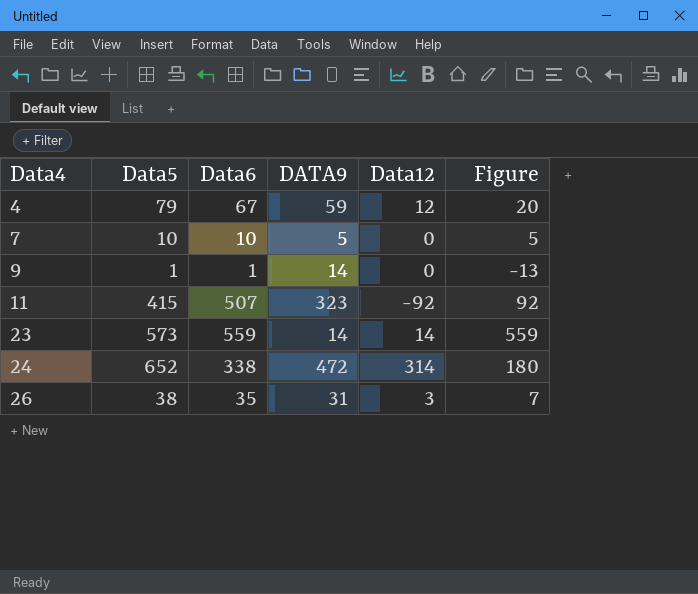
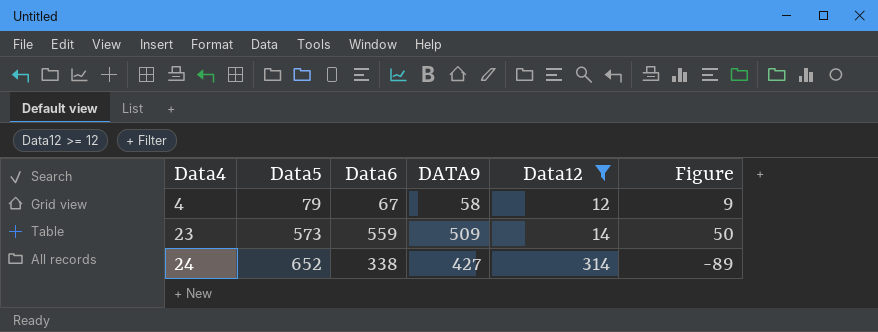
filter: none -> Data12 >= 12
column Figure | formula: [Data5] - [DATA9] -> [Data6] - [DATA9]
4 | DATA9: 59 -> 58
23 | DATA9: 14 -> 509
24 | DATA9: 472 -> 427

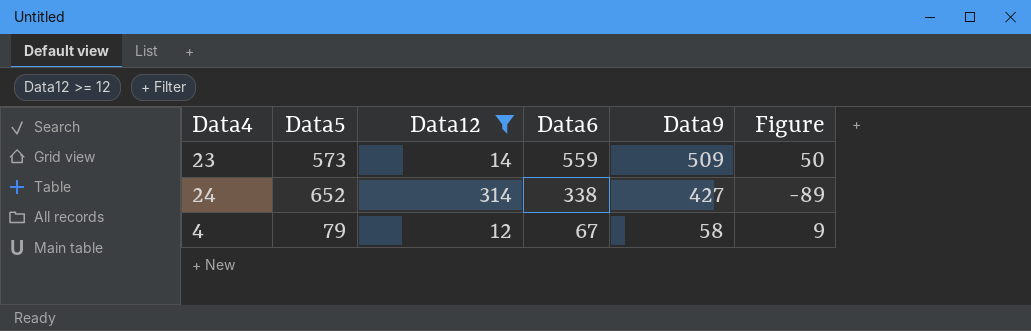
row order: Data4 ascending -> Data6 descending
column Data12 | position: 5 -> 3
column name: DATA9 -> Data9

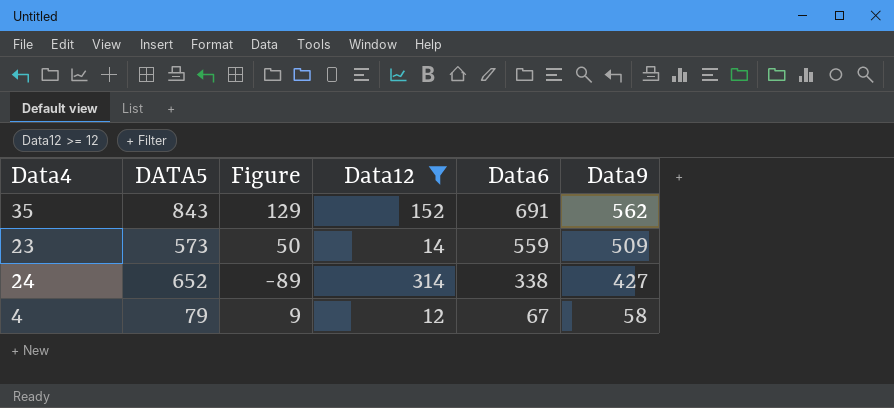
column name: Data5 -> DATA5
column Figure | position: 6 -> 3
row 35: none -> 843 | 129 | 152 | 691 | 562

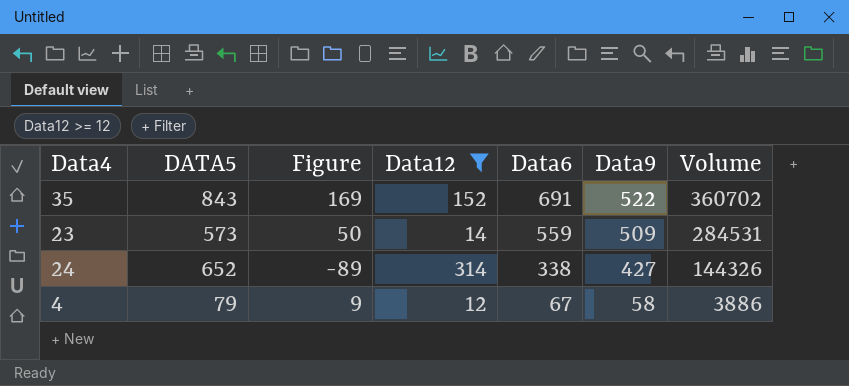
column Volume | formula: none -> [Data6] * [Data9]
35 | Figure: 129 -> 169
35 | Data9: 562 -> 522

